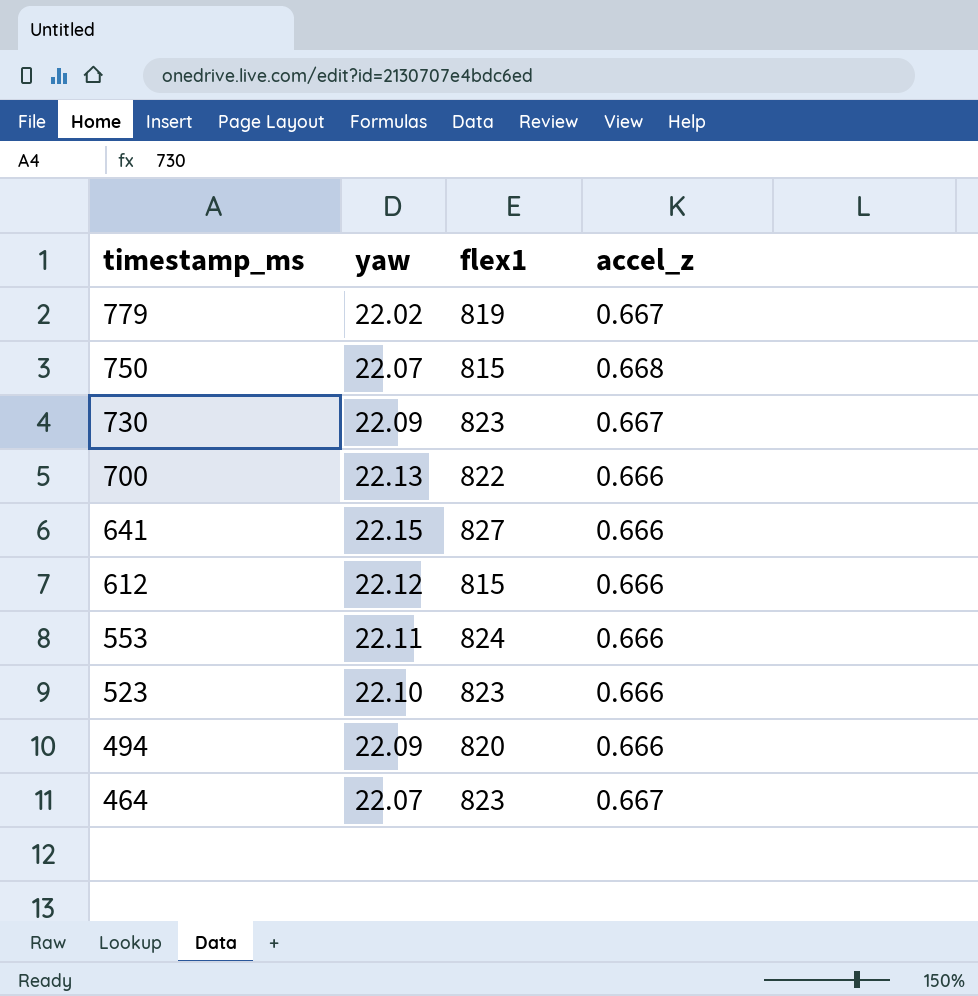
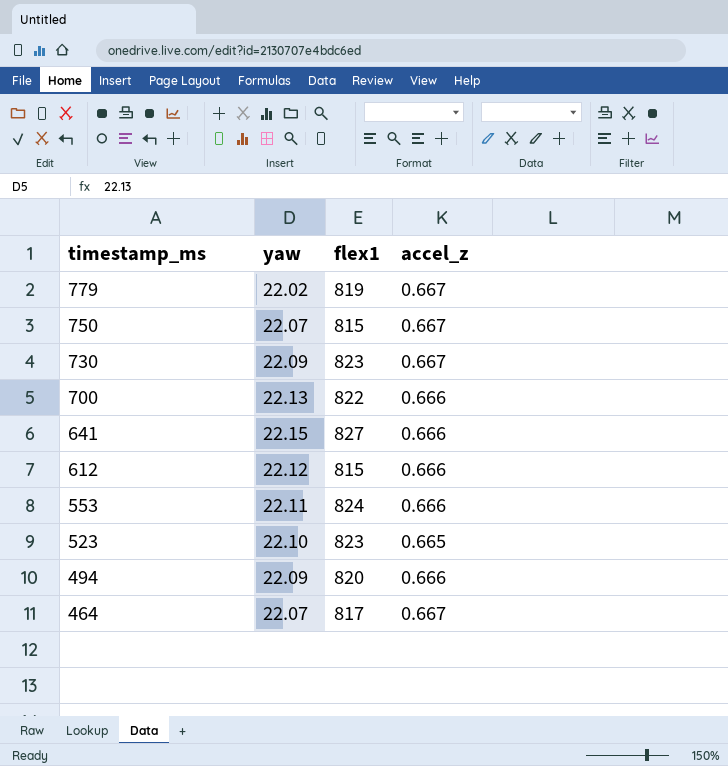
750 | accel_z: 0.668 -> 0.667
523 | accel_z: 0.666 -> 0.665
464 | flex1: 823 -> 817

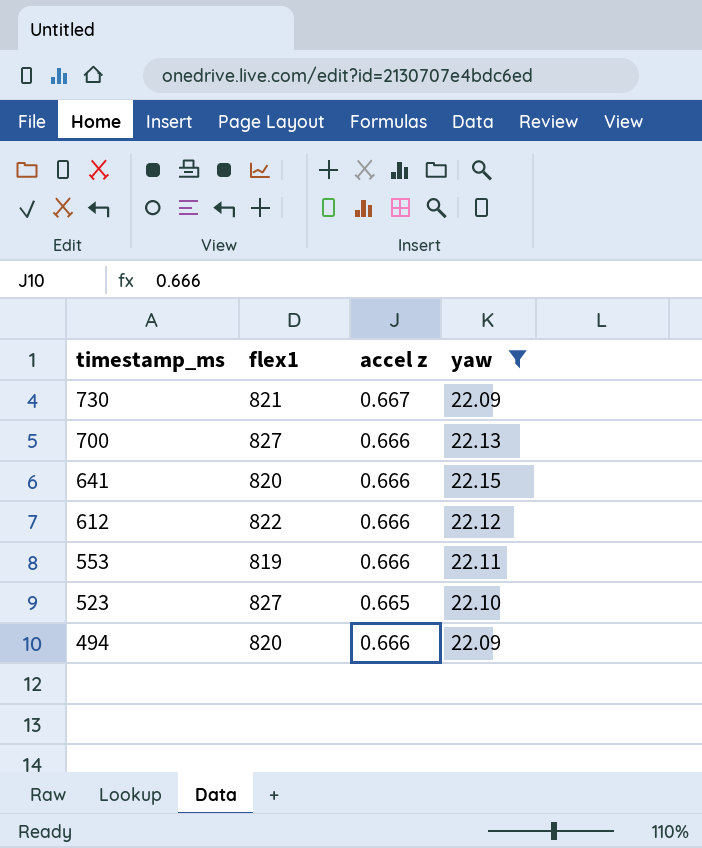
filter: none -> yaw >= 22.09
column name: accel_z -> accel z
column yaw | position: 2 -> 4
730 | flex1: 823 -> 821
700 | flex1: 822 -> 827
641 | flex1: 827 -> 820
612 | flex1: 815 -> 822
553 | flex1: 824 -> 819
523 | flex1: 823 -> 827

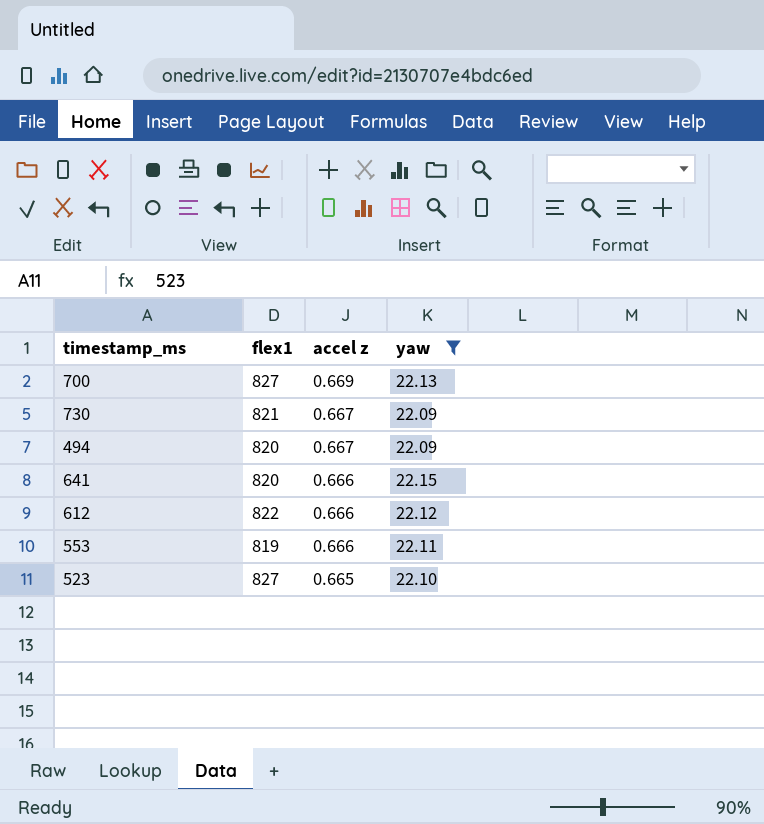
row order: timestamp_ms descending -> accel z descending
700 | accel z: 0.666 -> 0.669
494 | accel z: 0.666 -> 0.667

